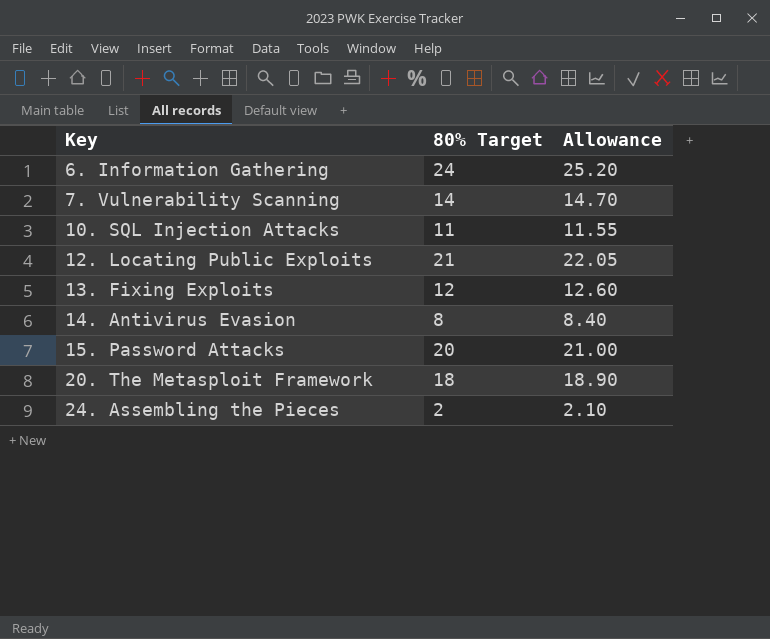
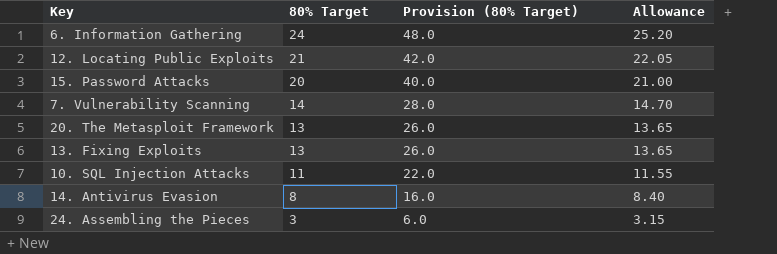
row order: Key ascending -> 80% Target descending
column Provision (80% Target) | formula: none -> [80% Target] * 2
20. The Metasploit Framework | 80% Target: 18 -> 13
20. The Metasploit Framework | Allowance: 18.90 -> 13.65
13. Fixing Exploits | 80% Target: 12 -> 13
13. Fixing Exploits | Allowance: 12.60 -> 13.65
24. Assembling the Pieces | 80% Target: 2 -> 3
24. Assembling the Pieces | Allowance: 2.10 -> 3.15

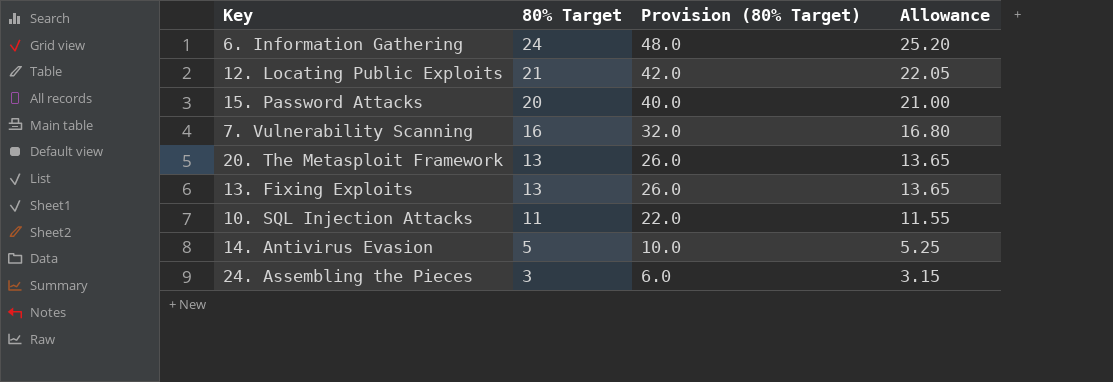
7. Vulnerability Scanning | 80% Target: 14 -> 16
7. Vulnerability Scanning | Provision (80% Target): 28.0 -> 32.0
7. Vulnerability Scanning | Allowance: 14.70 -> 16.80
14. Antivirus Evasion | 80% Target: 8 -> 5
14. Antivirus Evasion | Provision (80% Target): 16.0 -> 10.0
14. Antivirus Evasion | Allowance: 8.40 -> 5.25

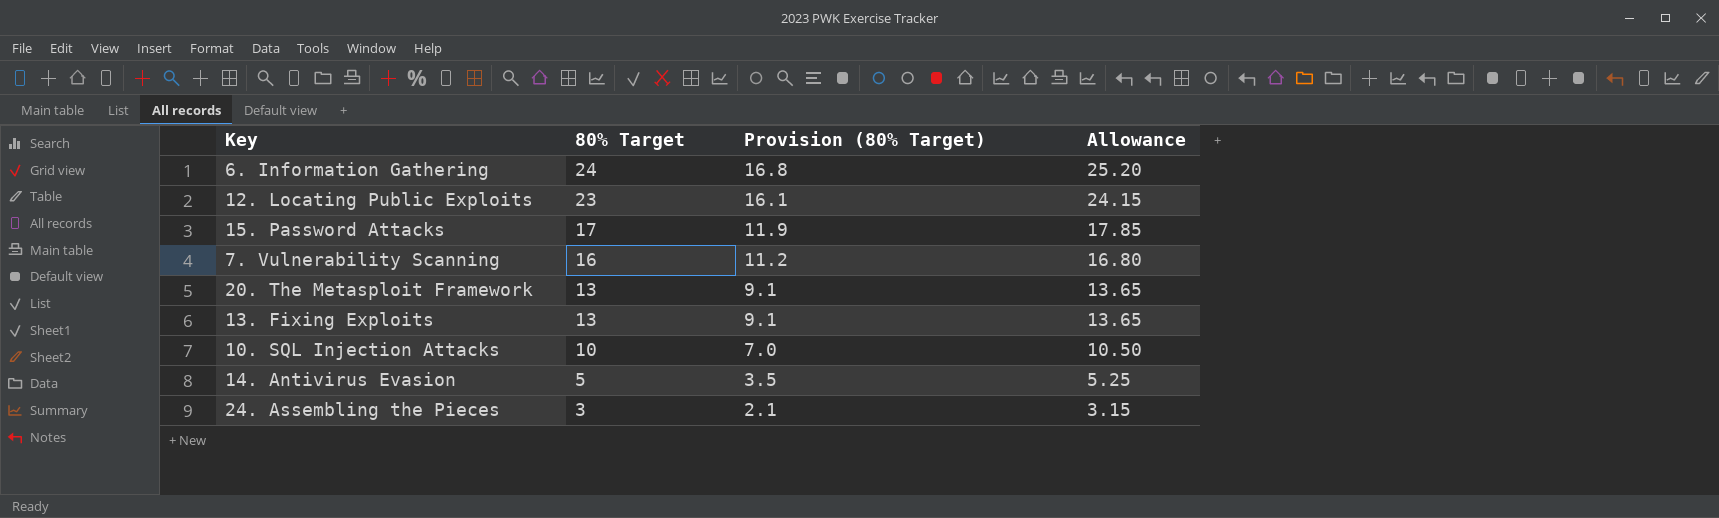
column Provision (80% Target) | formula: [80% Target] * 2 -> [80% Target] * 0.7
12. Locating Public Exploits | 80% Target: 21 -> 23
12. Locating Public Exploits | Allowance: 22.05 -> 24.15
15. Password Attacks | 80% Target: 20 -> 17
15. Password Attacks | Allowance: 21.00 -> 17.85
10. SQL Injection Attacks | 80% Target: 11 -> 10
10. SQL Injection Attacks | Allowance: 11.55 -> 10.50

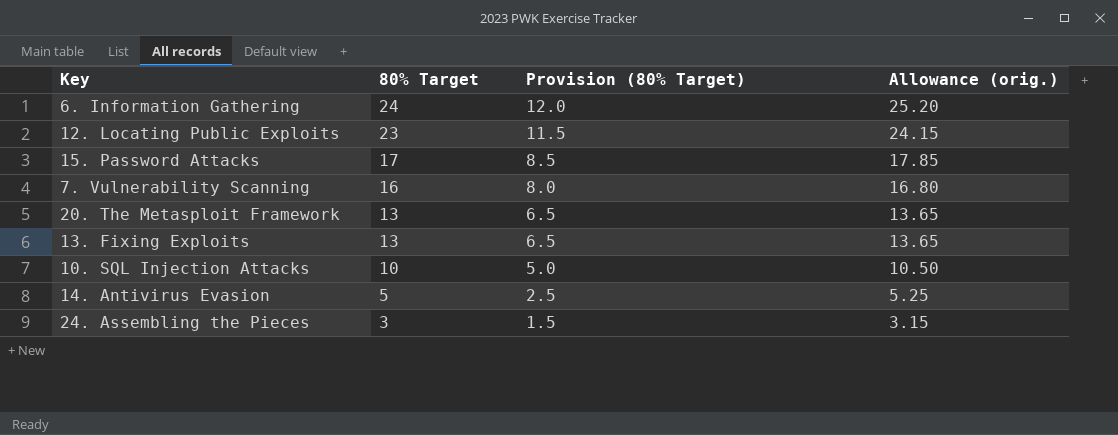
column Provision (80% Target) | formula: [80% Target] * 0.7 -> [80% Target] * 0.5
column name: Allowance -> Allowance (orig.)

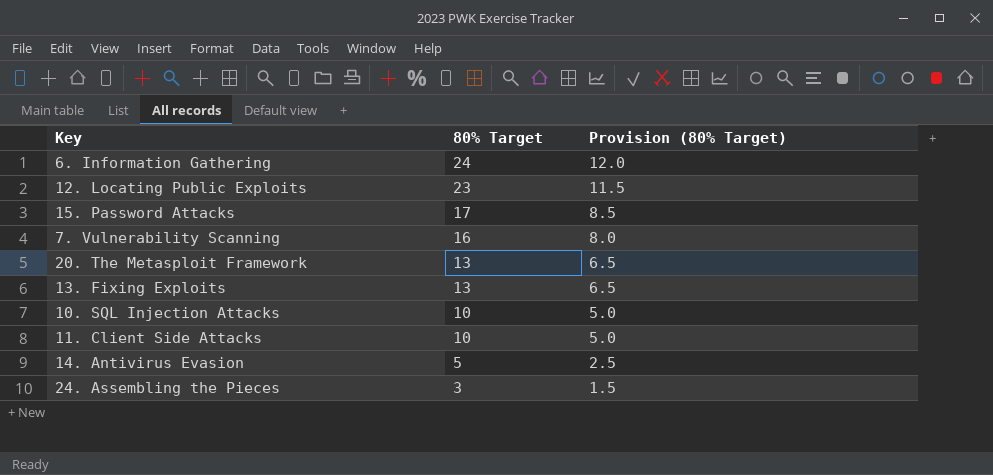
column Allowance (orig.) | formula: [80% Target] * 1.05 -> none
row 11. Client Side Attacks: none -> 10 | 5.0

